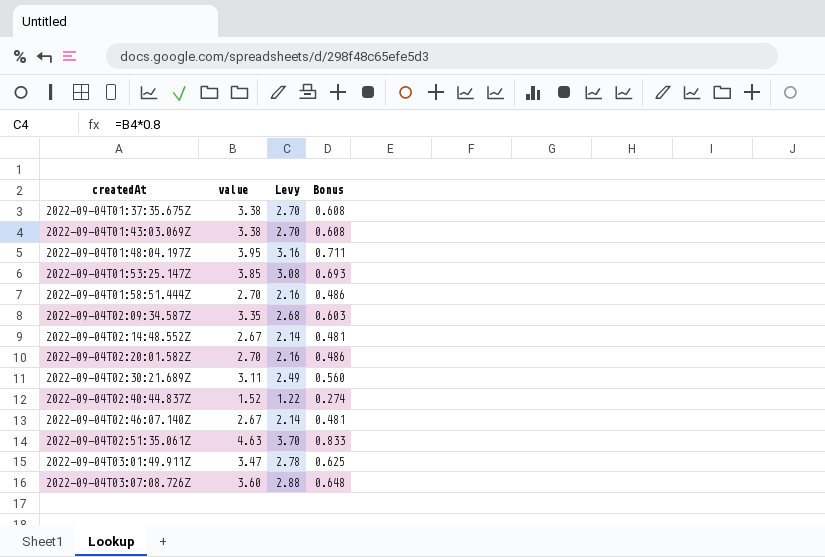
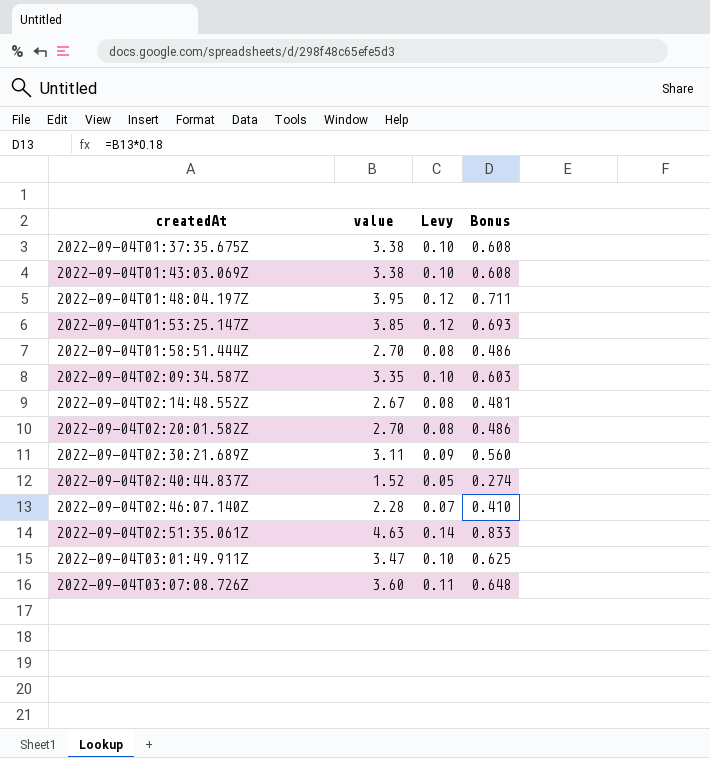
column Levy | formula: [value] * 0.8 -> [value] * 0.03
2022-09-04T02:46:07.140Z | value: 2.67 -> 2.28
2022-09-04T02:46:07.140Z | Bonus: 0.481 -> 0.410

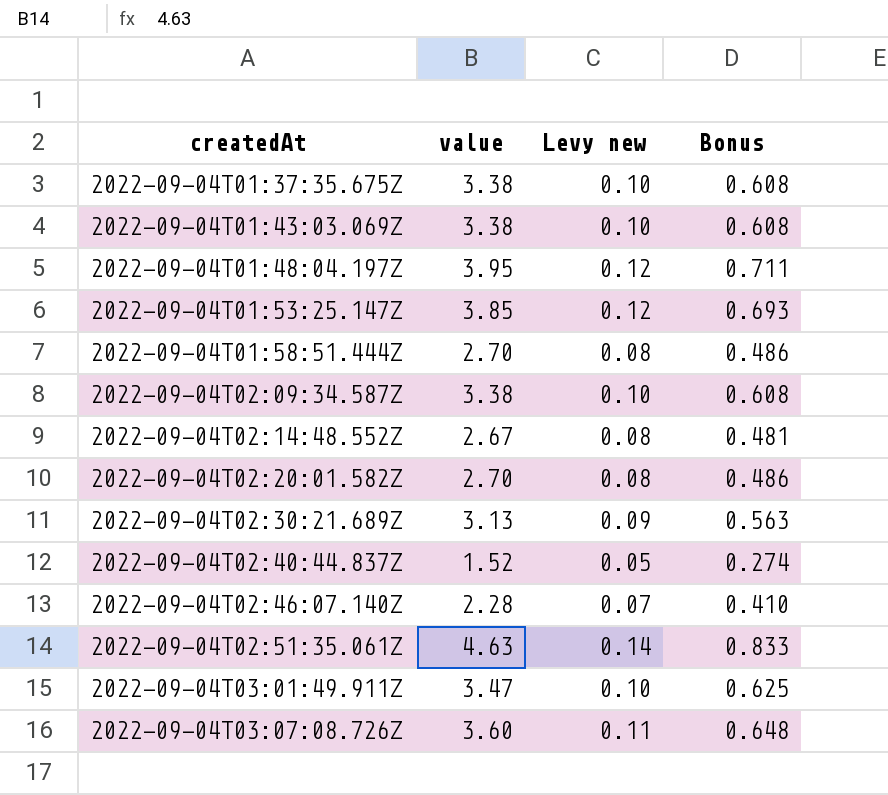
column name: Levy -> Levy new
2022-09-04T02:09:34.587Z | value: 3.35 -> 3.38
2022-09-04T02:09:34.587Z | Bonus: 0.603 -> 0.608
2022-09-04T02:30:21.689Z | value: 3.11 -> 3.13
2022-09-04T02:30:21.689Z | Bonus: 0.560 -> 0.563

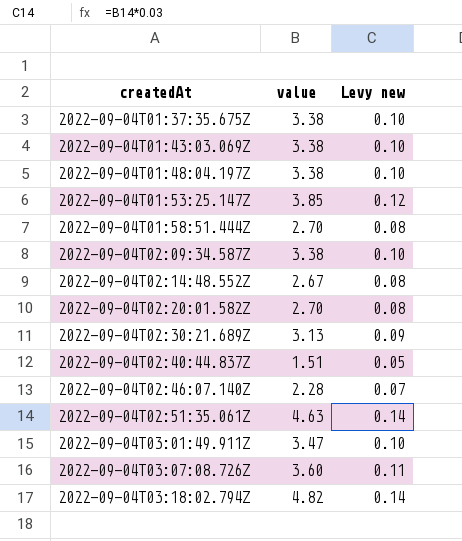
column Bonus | formula: [value] * 0.18 -> none
2022-09-04T01:48:04.197Z | value: 3.95 -> 3.38
2022-09-04T01:48:04.197Z | Levy new: 0.12 -> 0.10
2022-09-04T02:40:44.837Z | value: 1.52 -> 1.51
row 2022-09-04T03:18:02.794Z: none -> 4.82 | 0.14

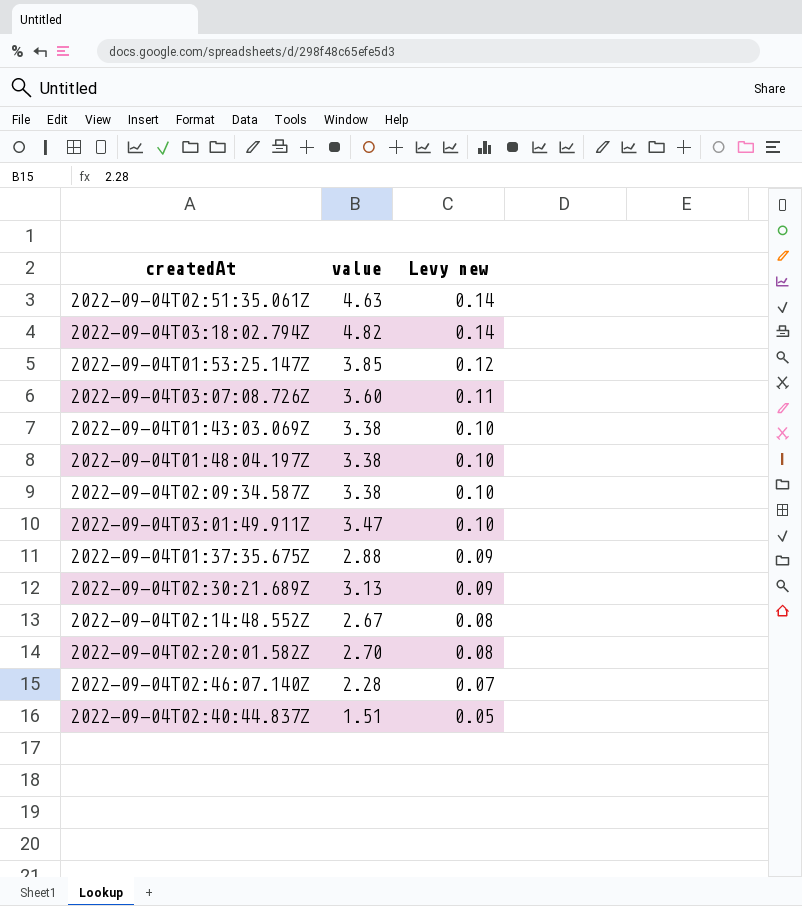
row order: createdAt ascending -> Levy new descending
row 2022-09-04T01:58:51.444Z: 2.70 | 0.08 -> none
2022-09-04T01:37:35.675Z | value: 3.38 -> 2.88
2022-09-04T01:37:35.675Z | Levy new: 0.10 -> 0.09

